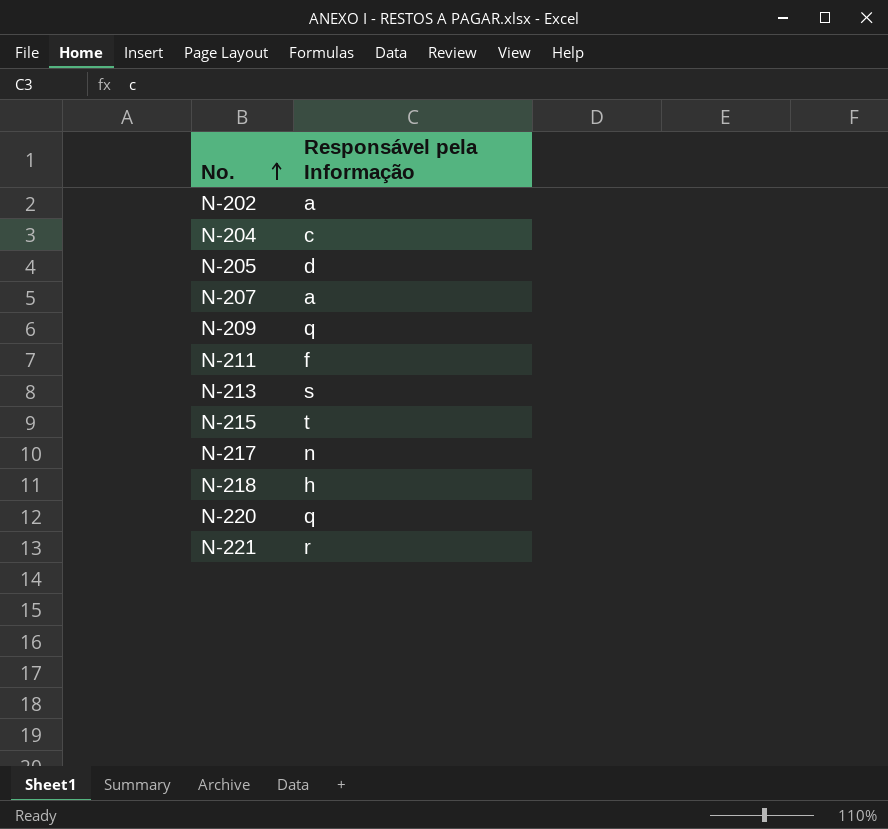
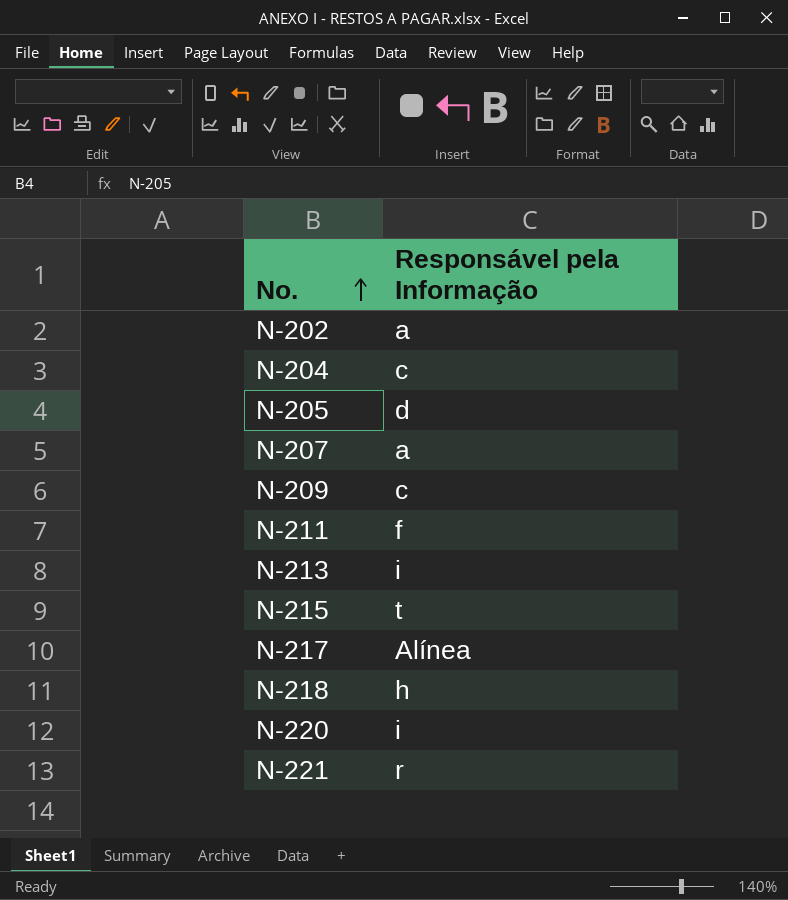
N-209 | Responsável pela Informação: q -> c
N-213 | Responsável pela Informação: s -> i
N-217 | Responsável pela Informação: n -> Alínea
N-220 | Responsável pela Informação: q -> i

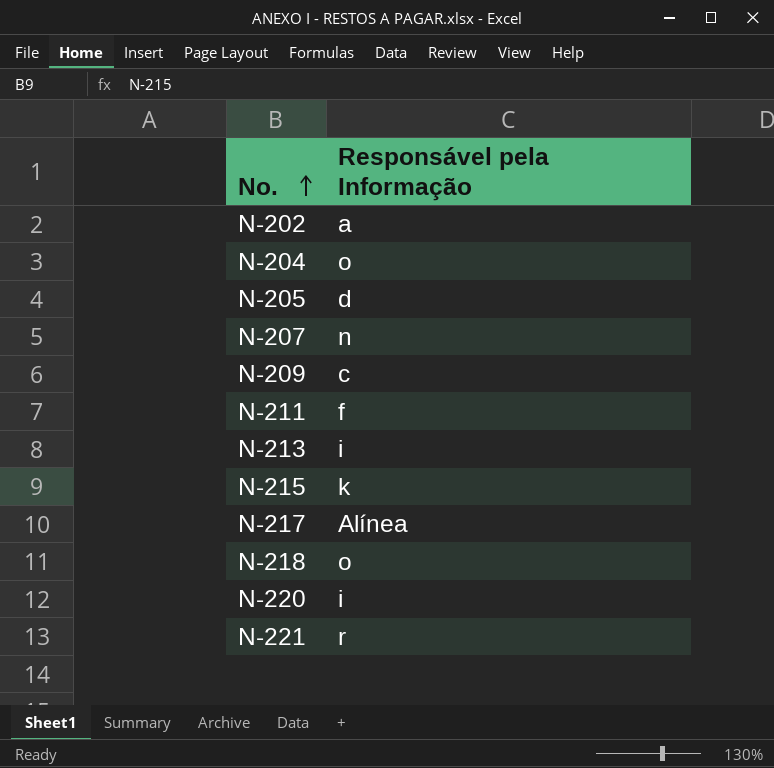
N-204 | Responsável pela Informação: c -> o
N-207 | Responsável pela Informação: a -> n
N-215 | Responsável pela Informação: t -> k
N-218 | Responsável pela Informação: h -> o

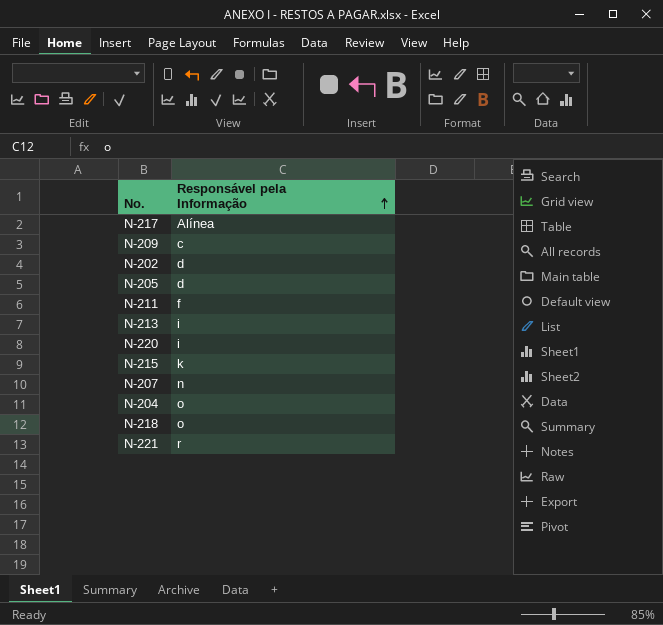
row order: No. ascending -> Responsável pela Informação ascending
N-202 | Responsável pela Informação: a -> d

